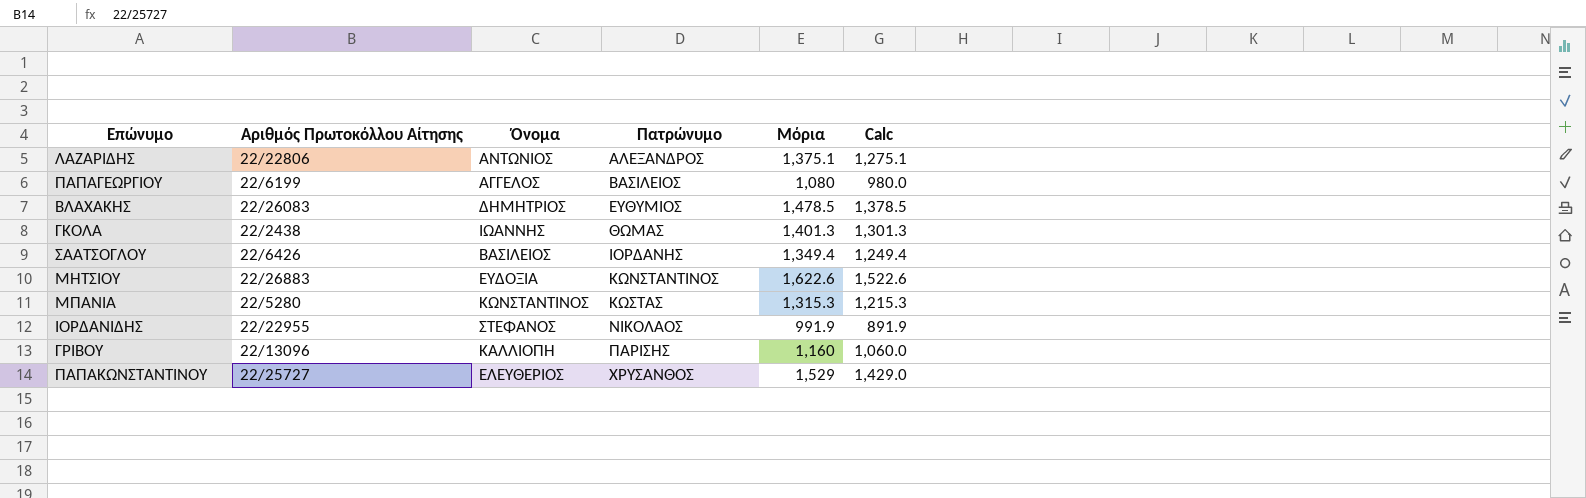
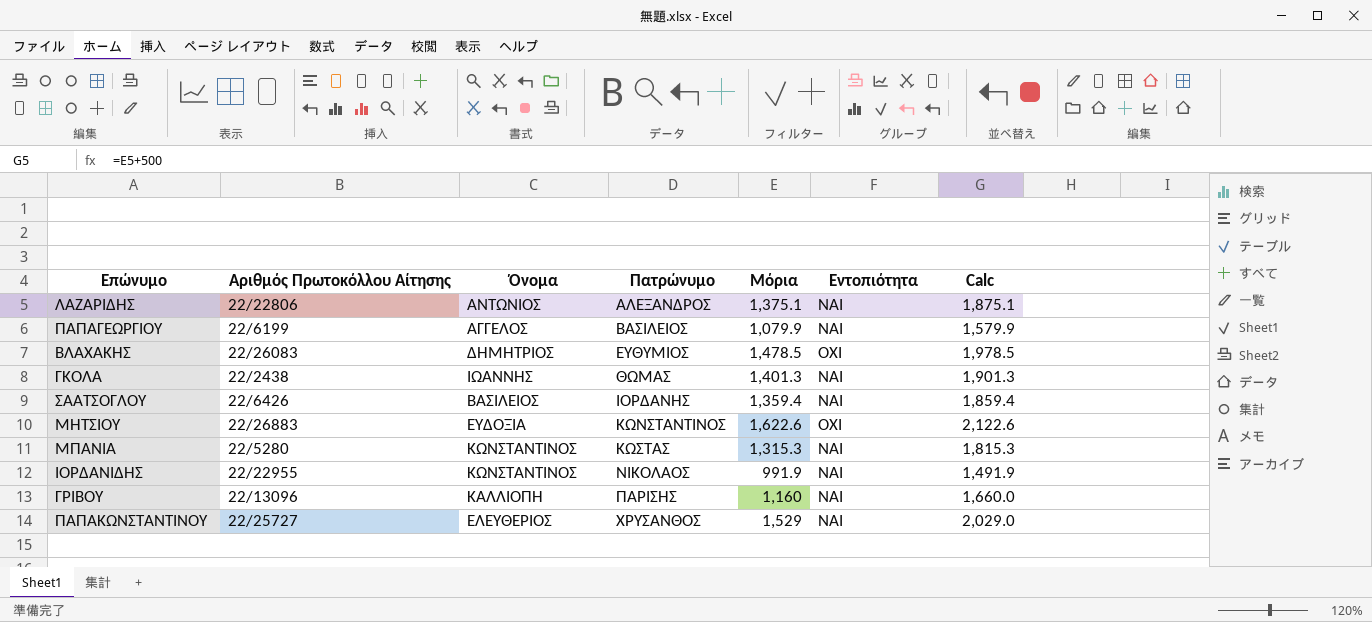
column Εντοπιότητα | position: none -> 6
column Calc | formula: [Μόρια] - 100 -> [Μόρια] + 500
ΠΑΠΑΓΕΩΡΓΙΟΥ | Μόρια: 1,080 -> 1,079.9
ΣΑΑΤΣΟΓΛΟΥ | Μόρια: 1,349.4 -> 1,359.4
ΙΟΡΔΑΝΙΔΗΣ | Όνομα: ΣΤΕΦΑΝΟΣ -> ΚΩΝΣΤΑΝΤΙΝΟΣ

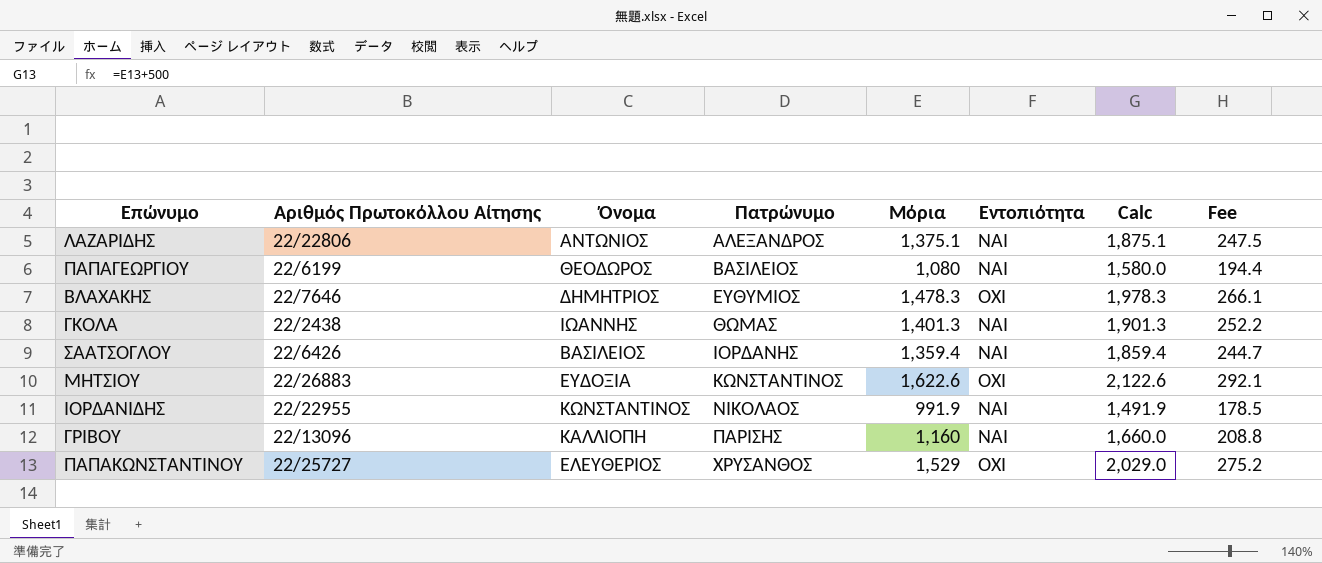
column Fee | formula: none -> [Μόρια] * 0.18
row ΜΠΑΝΙΑ: 22/5280 | ΚΩΝΣΤΑΝΤΙΝΟΣ | ΚΩΣΤΑΣ | 1,315.3 | ΝΑΙ | 1,815.3 -> none
ΠΑΠΑΓΕΩΡΓΙΟΥ | Όνομα: ΑΓΓΕΛΟΣ -> ΘΕΟΔΩΡΟΣ
ΠΑΠΑΓΕΩΡΓΙΟΥ | Μόρια: 1,079.9 -> 1,080
ΠΑΠΑΓΕΩΡΓΙΟΥ | Calc: 1,579.9 -> 1,580.0
ΒΛΑΧΑΚΗΣ | Αριθμός Πρωτοκόλλου Αίτησης: 22/26083 -> 22/7646
ΒΛΑΧΑΚΗΣ | Μόρια: 1,478.5 -> 1,478.3
ΒΛΑΧΑΚΗΣ | Calc: 1,978.5 -> 1,978.3
ΠΑΠΑΚΩΝΣΤΑΝΤΙΝΟΥ | Εντοπιότητα: ΝΑΙ -> ΟΧΙ

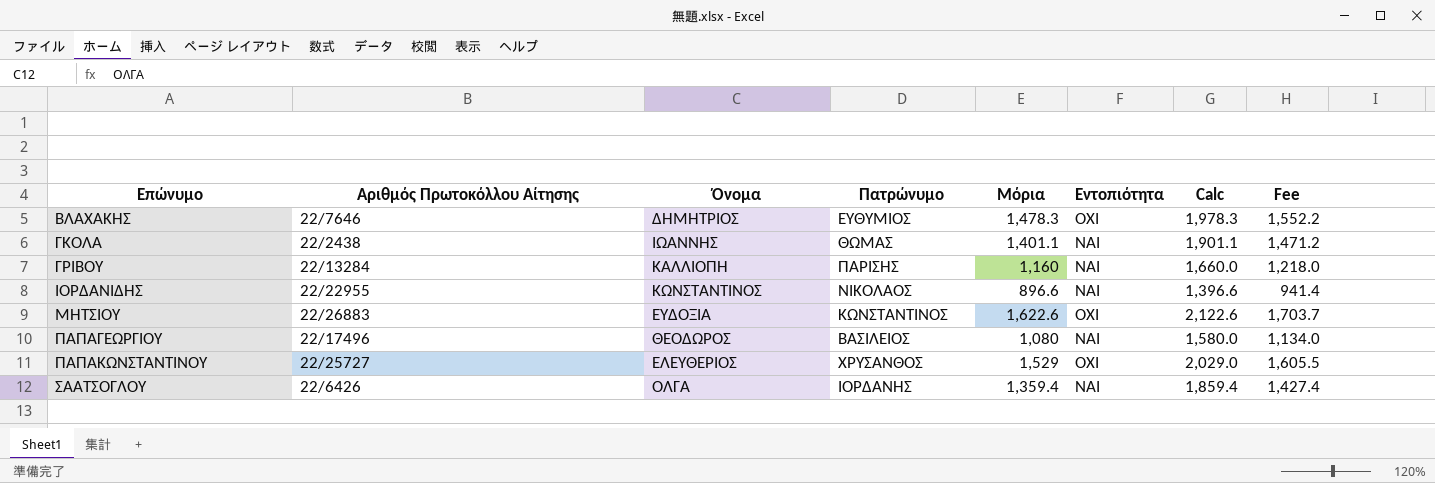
row order: Πατρώνυμο ascending -> Επώνυμο ascending
column Fee | formula: [Μόρια] * 0.18 -> [Μόρια] * 1.05
row ΛΑΖΑΡΙΔΗΣ: 22/22806 | ΑΝΤΩΝΙΟΣ | ΑΛΕΞΑΝΔΡΟΣ | 1,375.1 | ΝΑΙ | 1,875.1 | 247.5 -> none
ΓΚΟΛΑ | Μόρια: 1,401.3 -> 1,401.1
ΓΚΟΛΑ | Calc: 1,901.3 -> 1,901.1
ΓΡΙΒΟΥ | Αριθμός Πρωτοκόλλου Αίτησης: 22/13096 -> 22/13284
ΙΟΡΔΑΝΙΔΗΣ | Μόρια: 991.9 -> 896.6
ΙΟΡΔΑΝΙΔΗΣ | Calc: 1,491.9 -> 1,396.6
ΠΑΠΑΓΕΩΡΓΙΟΥ | Αριθμός Πρωτοκόλλου Αίτησης: 22/6199 -> 22/17496
ΣΑΑΤΣΟΓΛΟΥ | Όνομα: ΒΑΣΙΛΕΙΟΣ -> ΟΛΓΑ

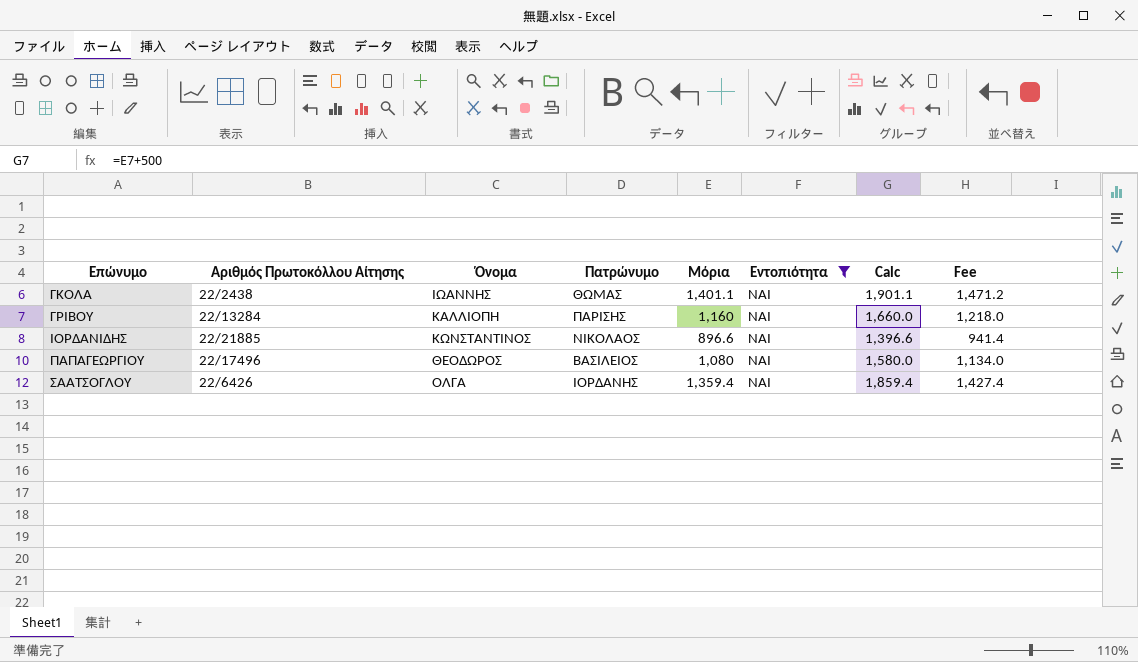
filter: none -> Εντοπιότητα = ΝΑΙ
ΙΟΡΔΑΝΙΔΗΣ | Αριθμός Πρωτοκόλλου Αίτησης: 22/22955 -> 22/21885

